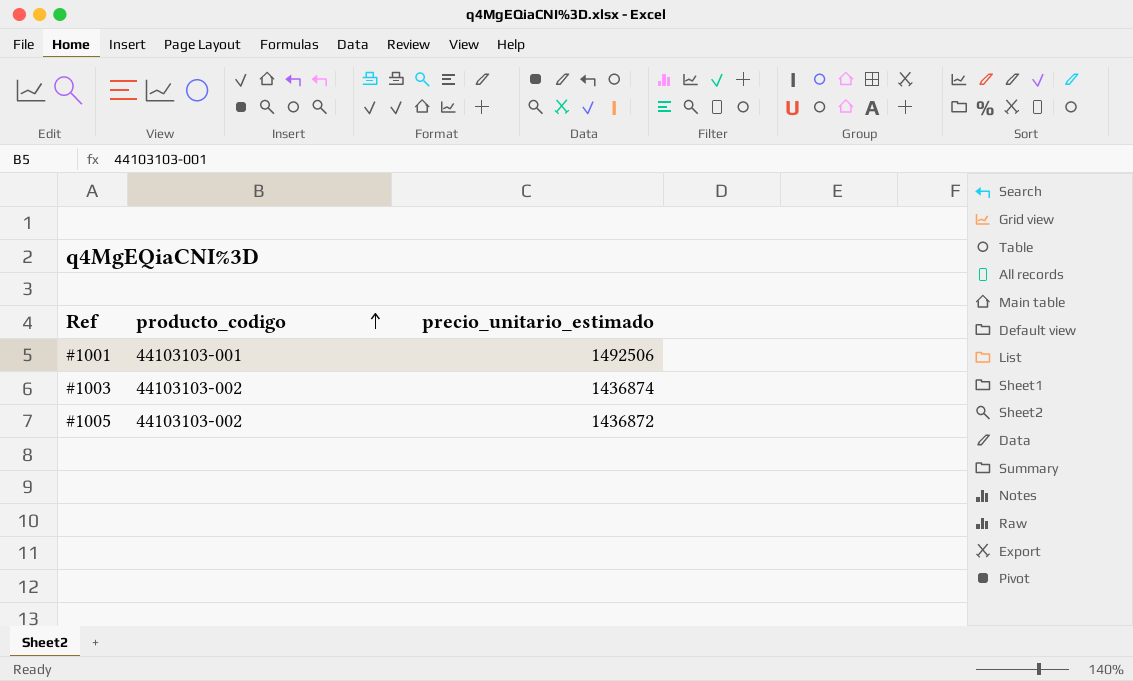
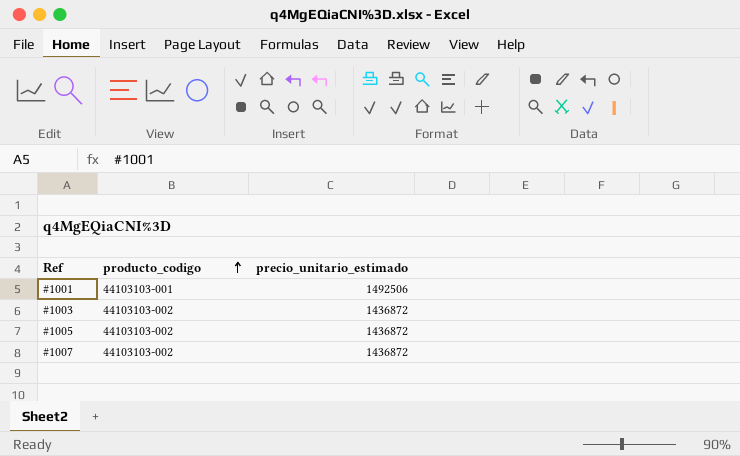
#1003 | precio_unitario_estimado: 1436874 -> 1436872
row #1007: none -> 44103103-002 | 1436872

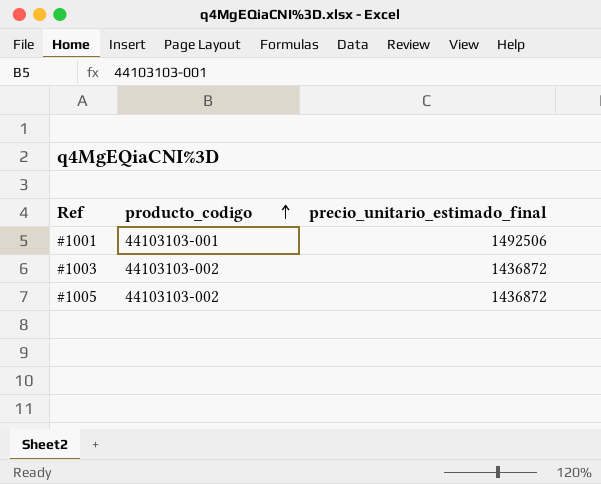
column name: precio_unitario_estimado -> precio_unitario_estimado_final
row #1007: 44103103-002 | 1436872 -> none

